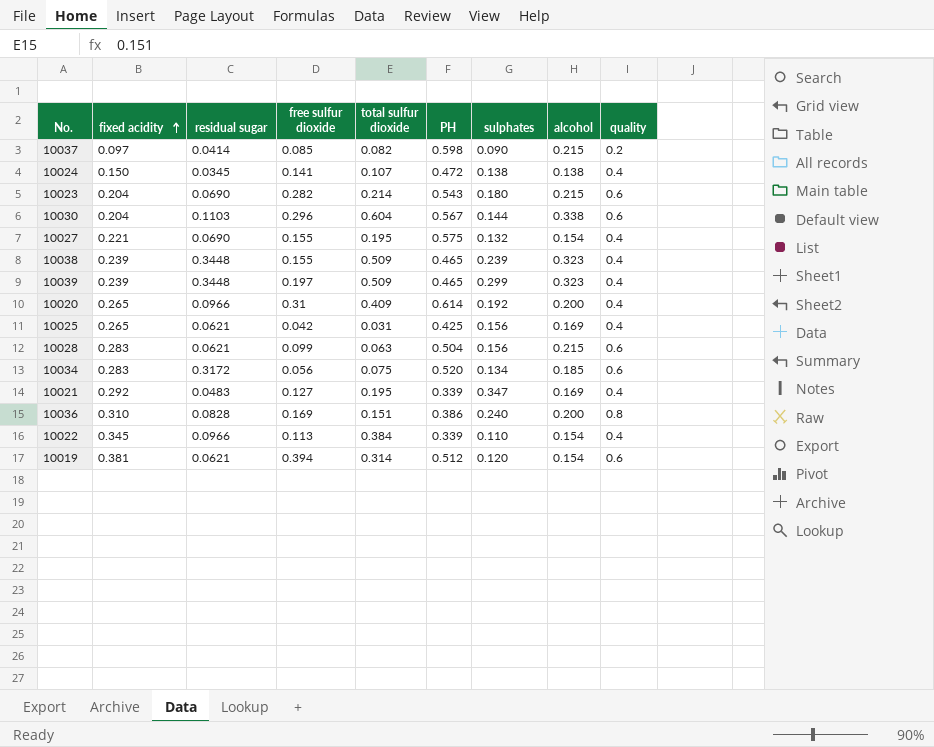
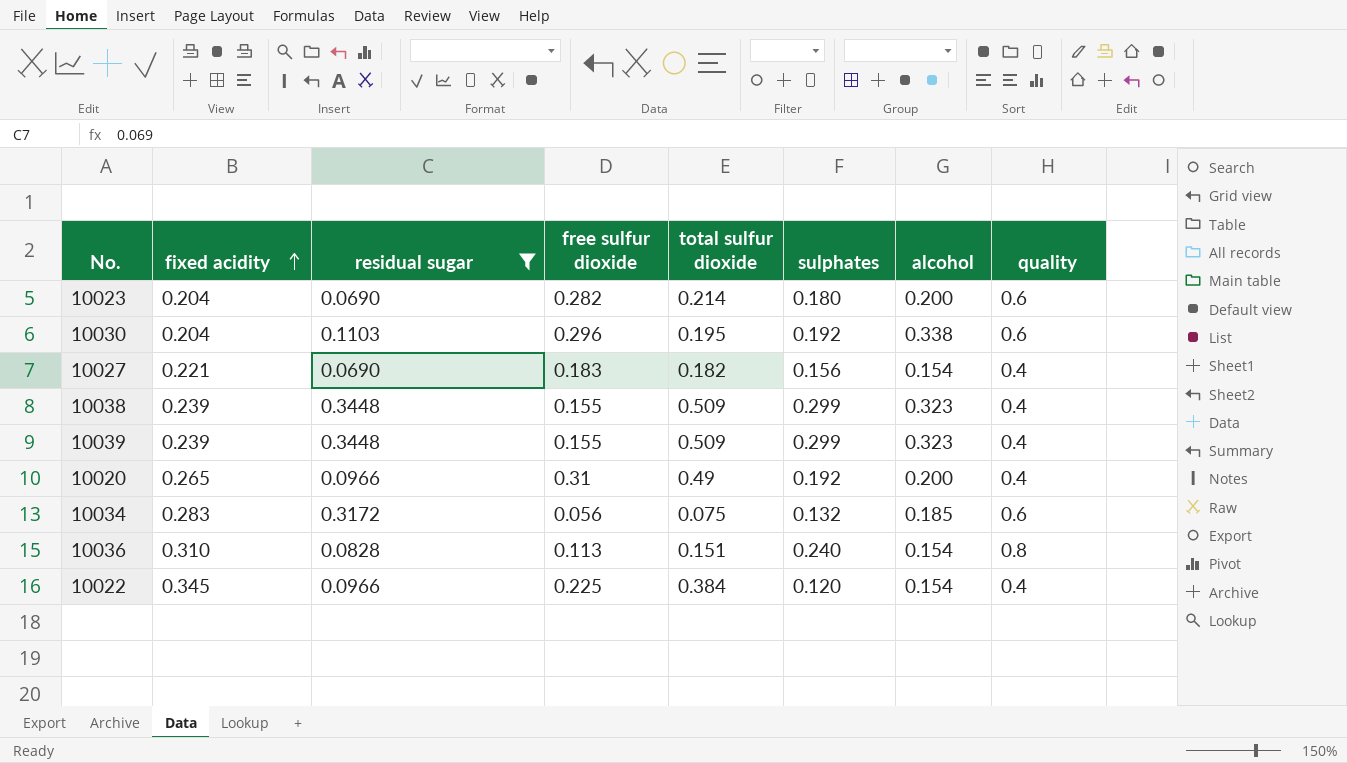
filter: none -> residual sugar >= 0.0690
column PH | position: 6 -> none
10023 | alcohol: 0.215 -> 0.200
10030 | total sulfur dioxide: 0.604 -> 0.195
10030 | sulphates: 0.144 -> 0.192
10027 | free sulfur dioxide: 0.155 -> 0.183
10027 | total sulfur dioxide: 0.195 -> 0.182
10027 | sulphates: 0.132 -> 0.156
10038 | sulphates: 0.239 -> 0.299
10039 | free sulfur dioxide: 0.197 -> 0.155
10020 | total sulfur dioxide: 0.409 -> 0.49
10034 | sulphates: 0.134 -> 0.132
10036 | free sulfur dioxide: 0.169 -> 0.113
10036 | alcohol: 0.200 -> 0.154
10022 | free sulfur dioxide: 0.113 -> 0.225
10022 | sulphates: 0.110 -> 0.120

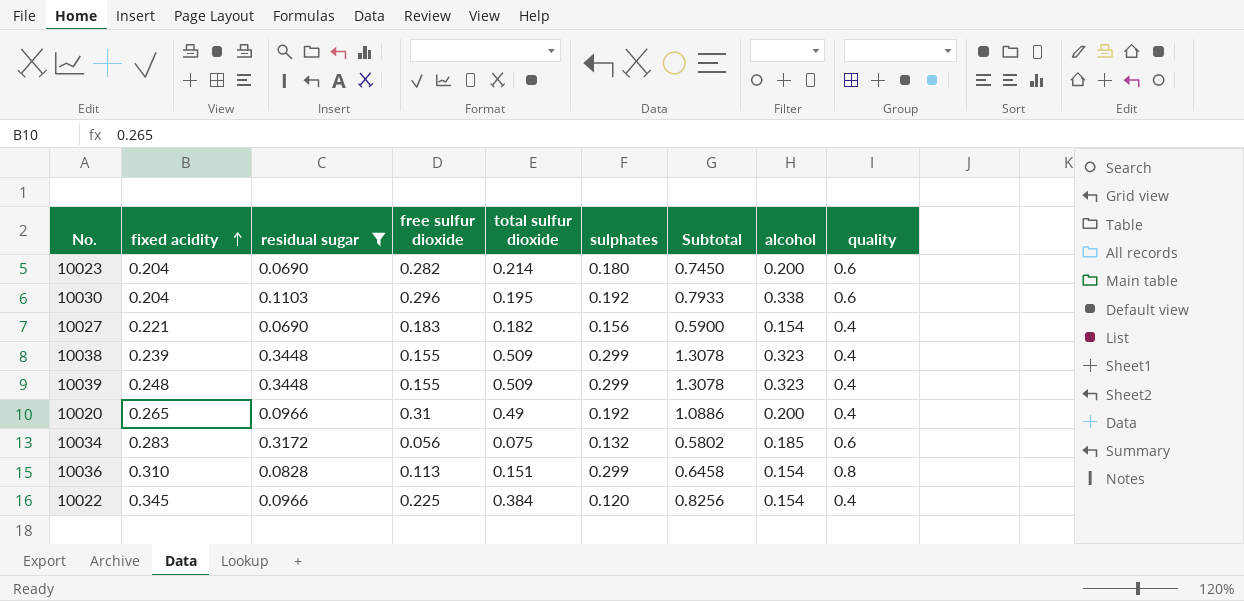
column Subtotal | formula: none -> [residual sugar] + [free sulfur dioxide] + [total sulfur dioxide] + [sulphates]
10039 | fixed acidity: 0.239 -> 0.248
10036 | sulphates: 0.240 -> 0.299

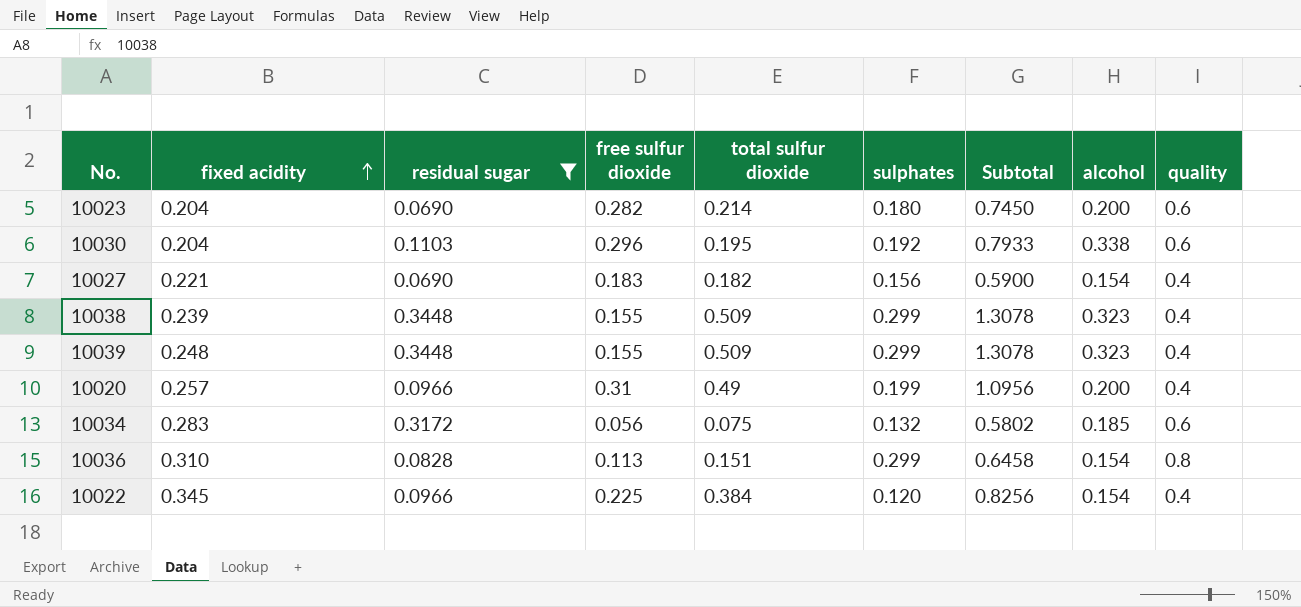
10020 | fixed acidity: 0.265 -> 0.257
10020 | sulphates: 0.192 -> 0.199
10020 | Subtotal: 1.0886 -> 1.0956

